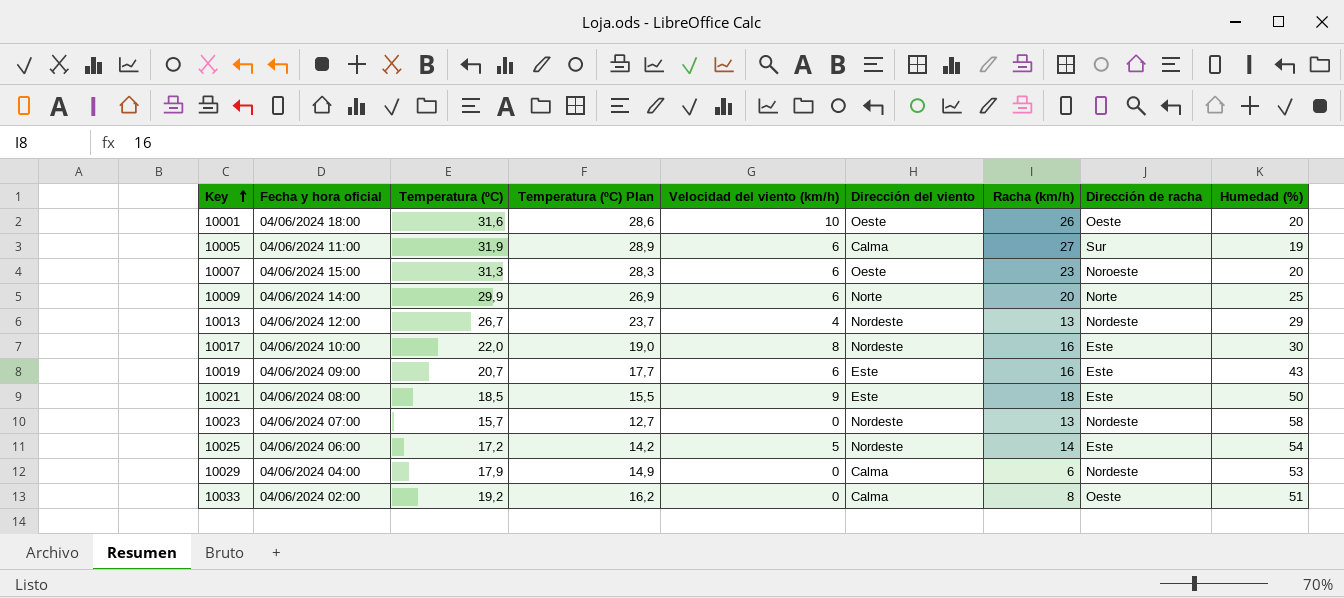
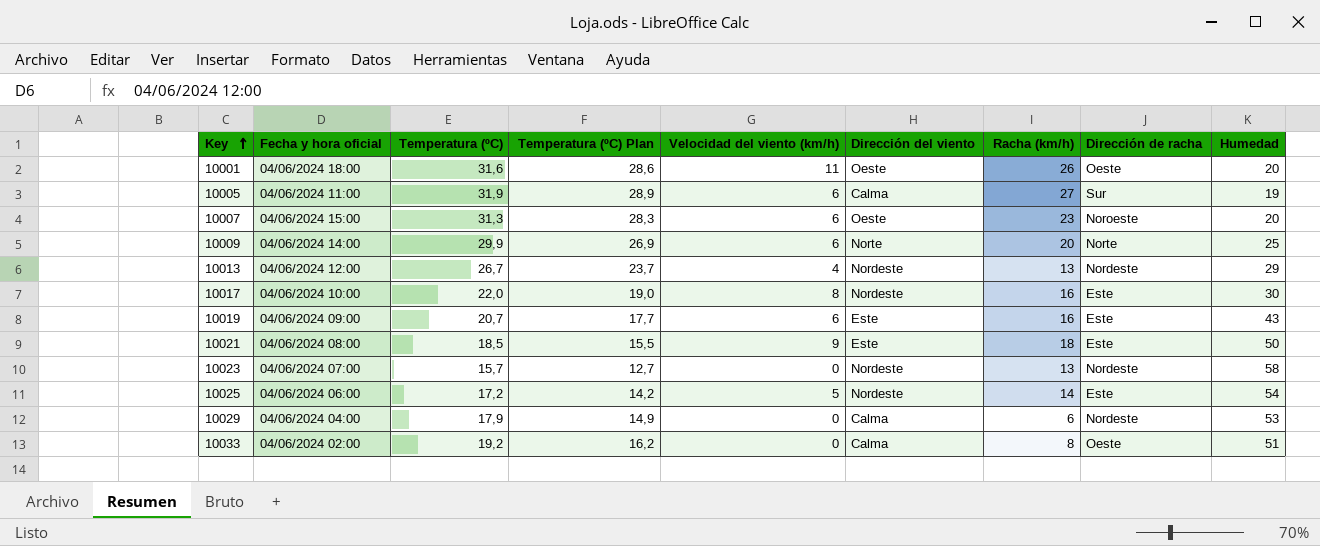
column name: Humedad (%) -> Humedad
10001 | Velocidad del viento (km/h): 10 -> 11

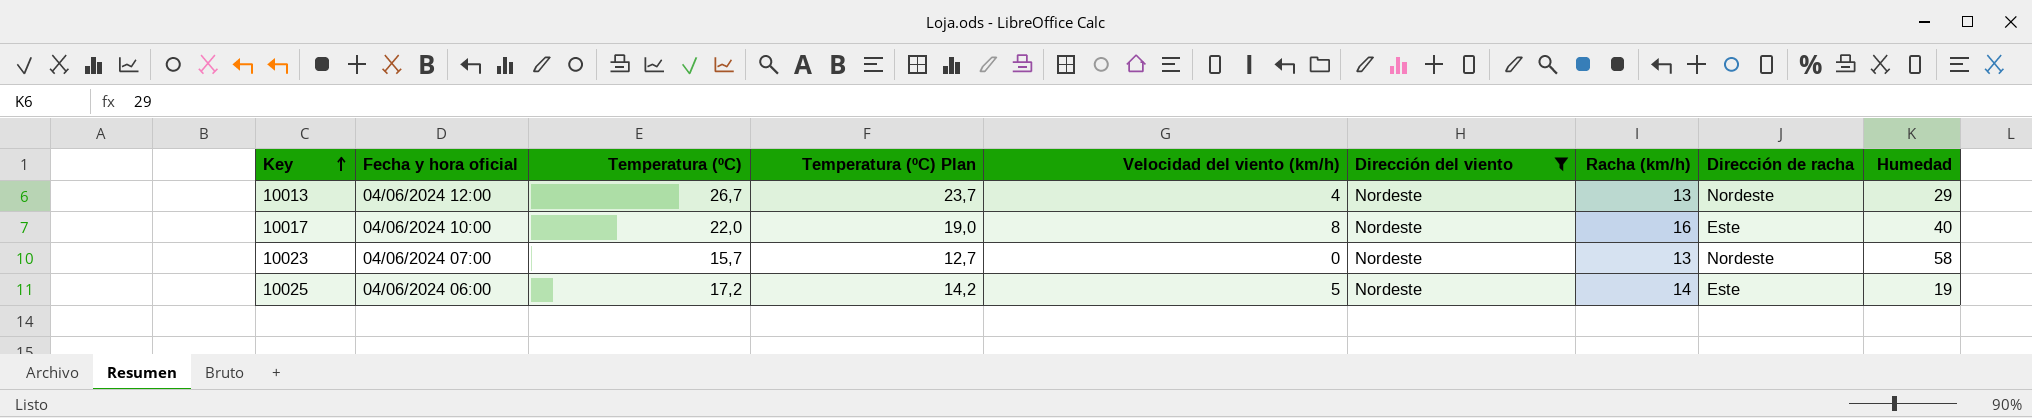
filter: none -> Dirección del viento = Nordeste
10017 | Humedad: 30 -> 40
10025 | Humedad: 54 -> 19

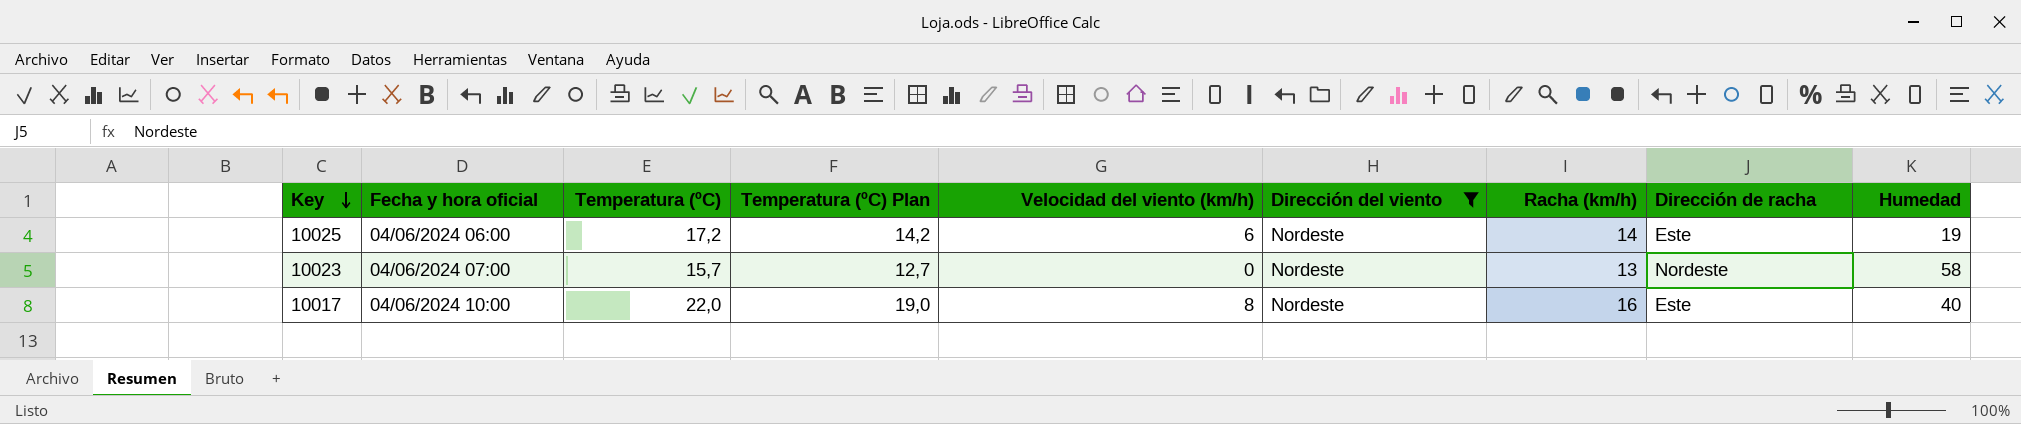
row order: Key ascending -> Key descending
row 10013: 04/06/2024 12:00 | 26,7 | 23,7 | 4 | Nordeste | 13 | Nordeste | 29 -> none
10025 | Velocidad del viento (km/h): 5 -> 6

